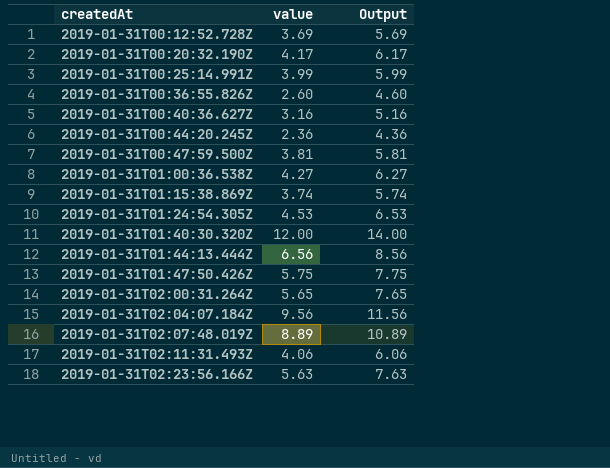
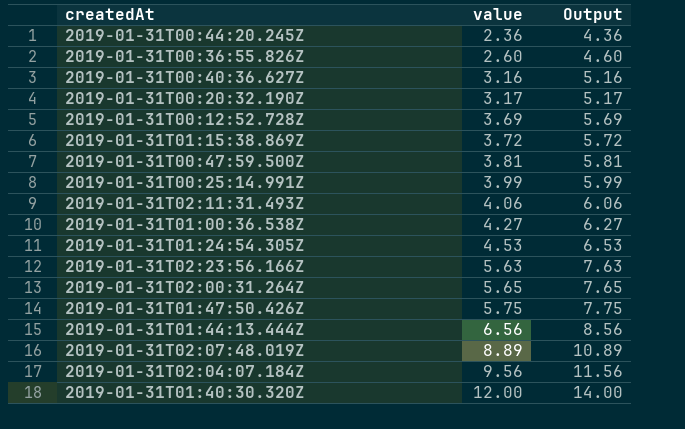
row order: createdAt ascending -> value ascending
2019-01-31T00:20:32.190Z | value: 4.17 -> 3.17
2019-01-31T00:20:32.190Z | Output: 6.17 -> 5.17
2019-01-31T01:15:38.869Z | value: 3.74 -> 3.72
2019-01-31T01:15:38.869Z | Output: 5.74 -> 5.72

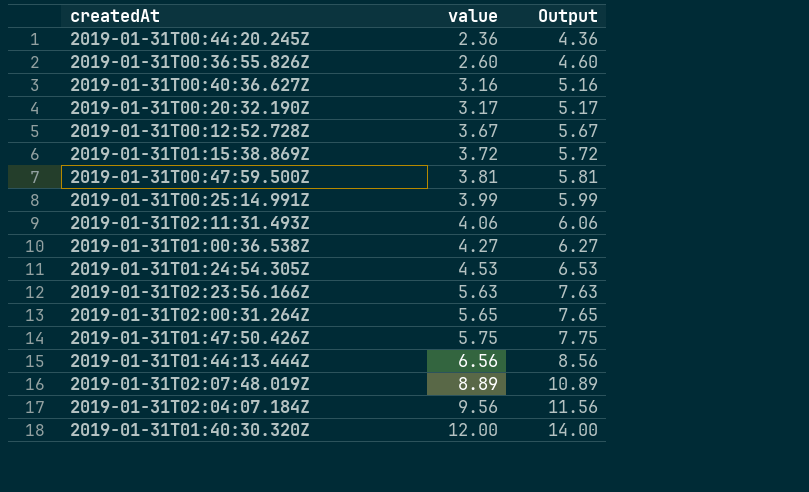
2019-01-31T00:12:52.728Z | value: 3.69 -> 3.67
2019-01-31T00:12:52.728Z | Output: 5.69 -> 5.67

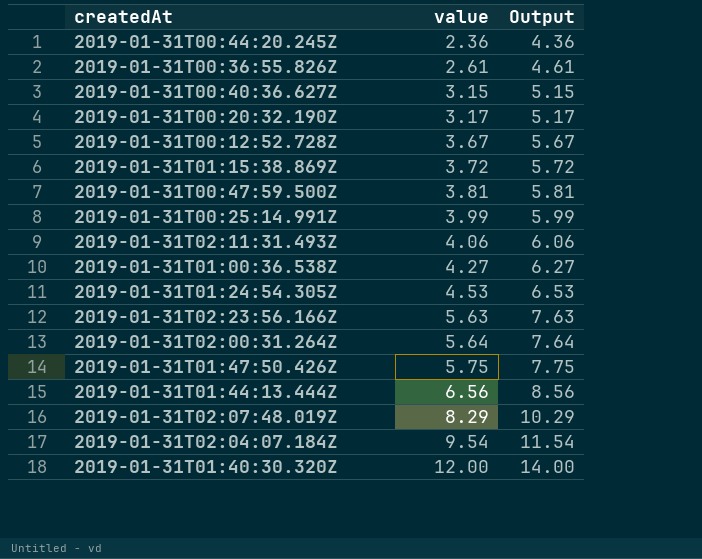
2019-01-31T00:36:55.826Z | value: 2.60 -> 2.61
2019-01-31T00:36:55.826Z | Output: 4.60 -> 4.61
2019-01-31T00:40:36.627Z | value: 3.16 -> 3.15
2019-01-31T00:40:36.627Z | Output: 5.16 -> 5.15
2019-01-31T02:00:31.264Z | value: 5.65 -> 5.64
2019-01-31T02:00:31.264Z | Output: 7.65 -> 7.64
2019-01-31T02:07:48.019Z | value: 8.89 -> 8.29
2019-01-31T02:07:48.019Z | Output: 10.89 -> 10.29
2019-01-31T02:04:07.184Z | value: 9.56 -> 9.54
2019-01-31T02:04:07.184Z | Output: 11.56 -> 11.54

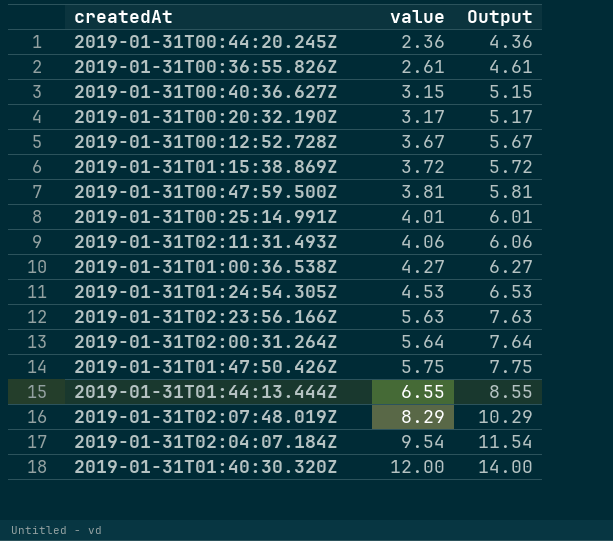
2019-01-31T00:25:14.991Z | value: 3.99 -> 4.01
2019-01-31T00:25:14.991Z | Output: 5.99 -> 6.01
2019-01-31T01:44:13.444Z | value: 6.56 -> 6.55
2019-01-31T01:44:13.444Z | Output: 8.56 -> 8.55

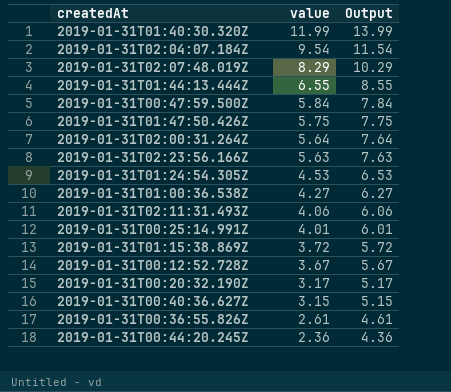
row order: value ascending -> value descending
2019-01-31T01:40:30.320Z | value: 12.00 -> 11.99
2019-01-31T01:40:30.320Z | Output: 14.00 -> 13.99
2019-01-31T00:47:59.500Z | value: 3.81 -> 5.84
2019-01-31T00:47:59.500Z | Output: 5.81 -> 7.84

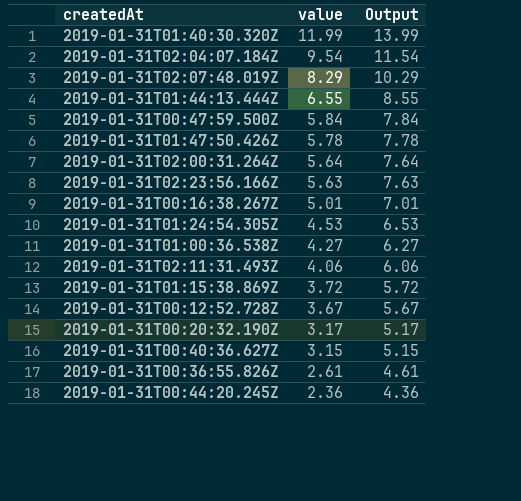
row 2019-01-31T00:25:14.991Z: 4.01 | 6.01 -> none
2019-01-31T01:47:50.426Z | value: 5.75 -> 5.78
2019-01-31T01:47:50.426Z | Output: 7.75 -> 7.78
row 2019-01-31T00:16:38.267Z: none -> 5.01 | 7.01

